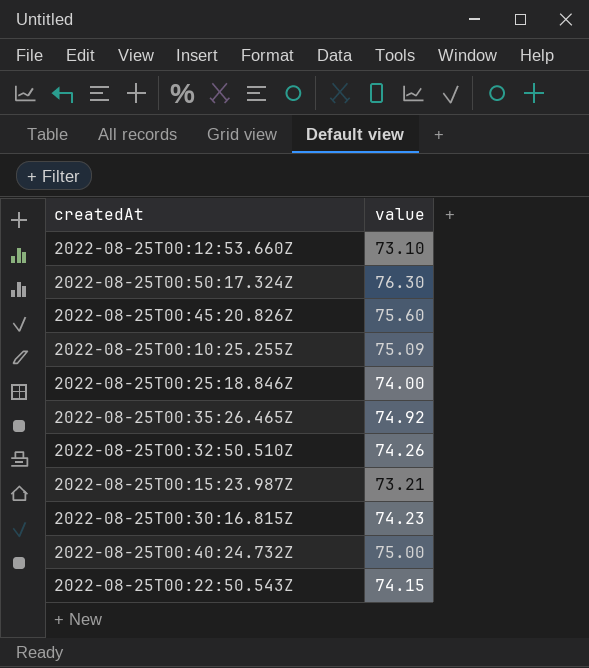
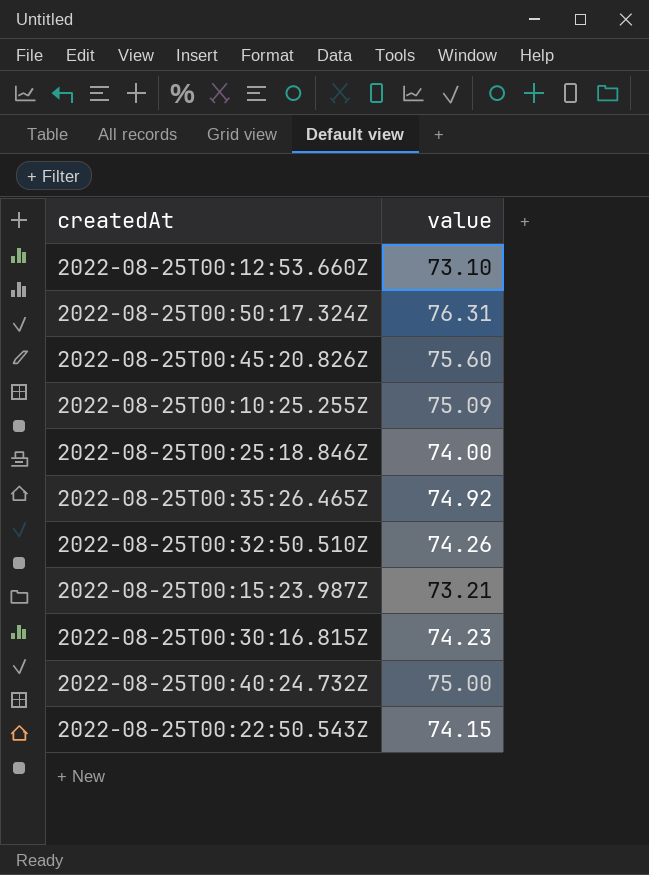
2022-08-25T00:50:17.324Z | value: 76.30 -> 76.31

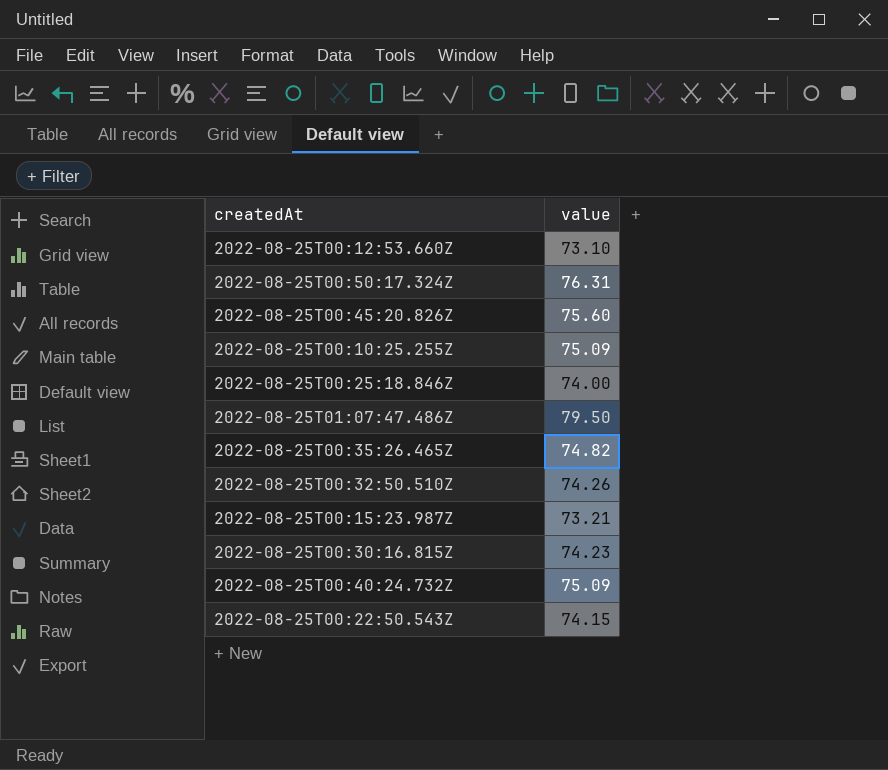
row 2022-08-25T01:07:47.486Z: none -> 79.50
2022-08-25T00:35:26.465Z | value: 74.92 -> 74.82
2022-08-25T00:40:24.732Z | value: 75.00 -> 75.09

